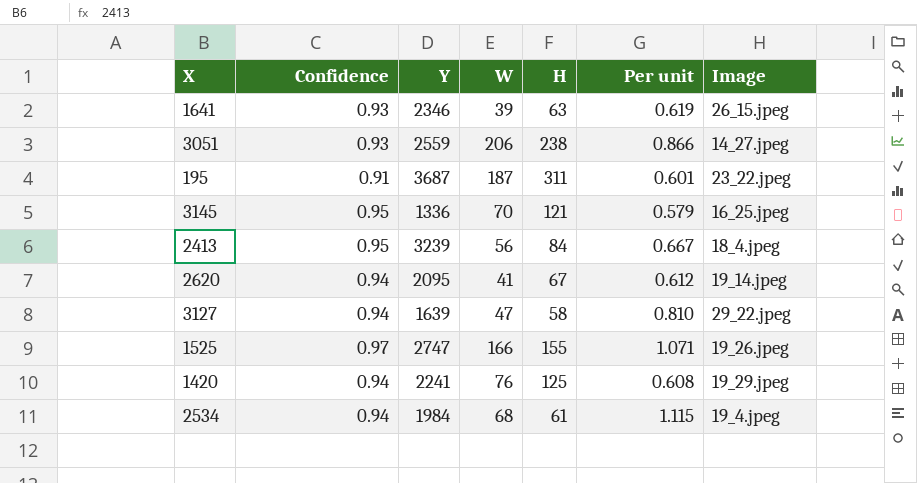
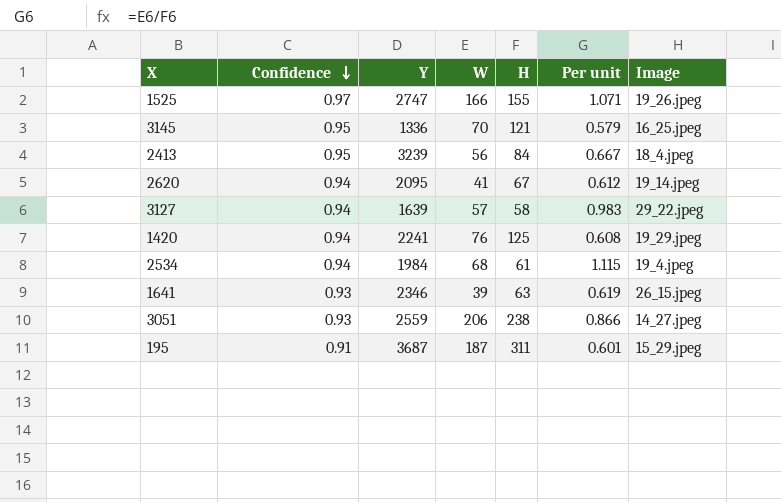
row order: none -> Confidence descending
3127 | W: 47 -> 57
3127 | Per unit: 0.810 -> 0.983
195 | Image: 23_22.jpeg -> 15_29.jpeg

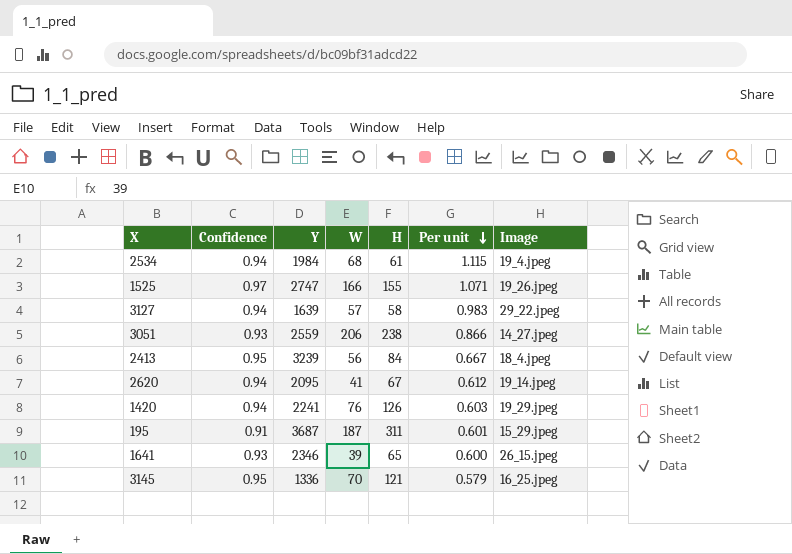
row order: Confidence descending -> Per unit descending
1420 | H: 125 -> 126
1420 | Per unit: 0.608 -> 0.603
1641 | H: 63 -> 65
1641 | Per unit: 0.619 -> 0.600

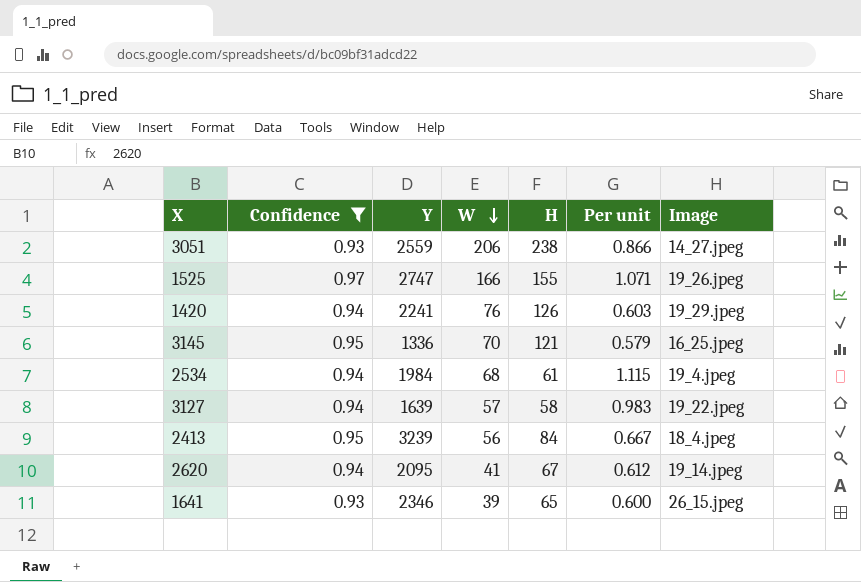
filter: none -> Confidence != 0.91
row order: Per unit descending -> W descending
3127 | Image: 29_22.jpeg -> 19_22.jpeg

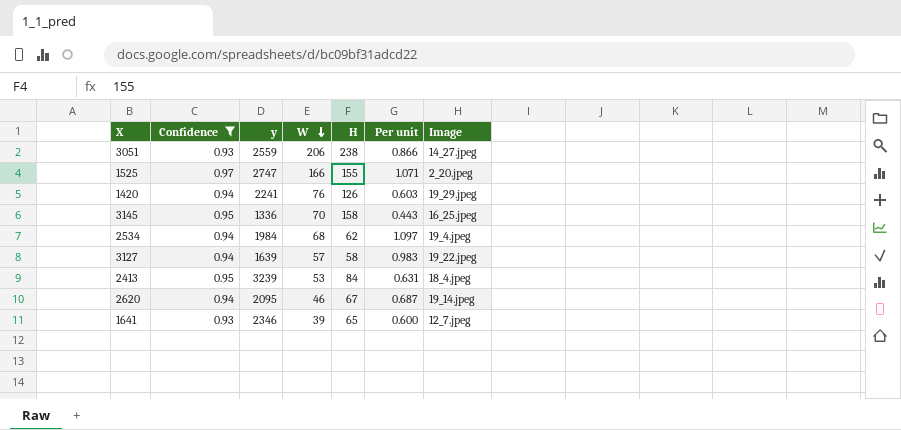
column name: Y -> y
1525 | Image: 19_26.jpeg -> 2_20.jpeg
3145 | H: 121 -> 158
3145 | Per unit: 0.579 -> 0.443
2534 | H: 61 -> 62
2534 | Per unit: 1.115 -> 1.097
2413 | W: 56 -> 53
2413 | Per unit: 0.667 -> 0.631
2620 | W: 41 -> 46
2620 | Per unit: 0.612 -> 0.687
1641 | Image: 26_15.jpeg -> 12_7.jpeg

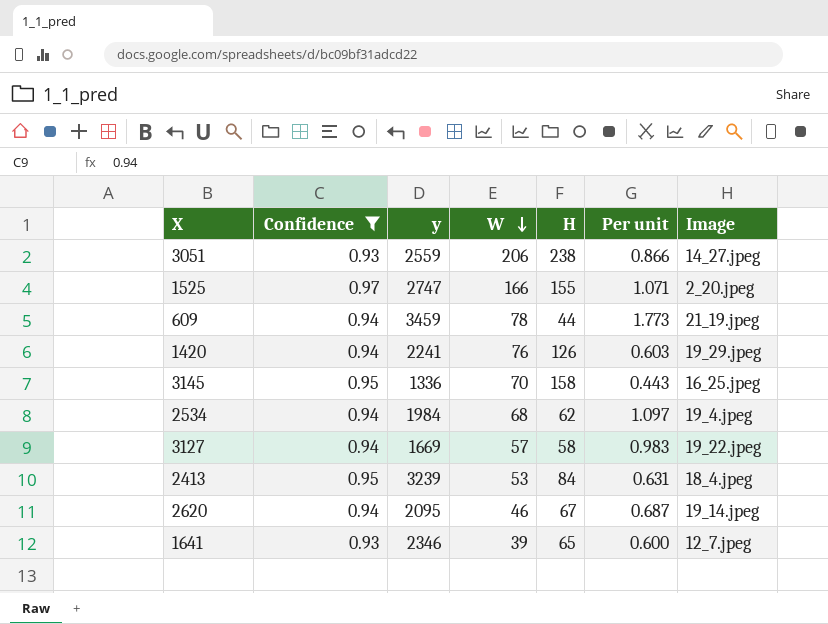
row 609: none -> 0.94 | 3459 | 78 | 44 | 1.773 | 21_19.jpeg
3127 | y: 1639 -> 1669

